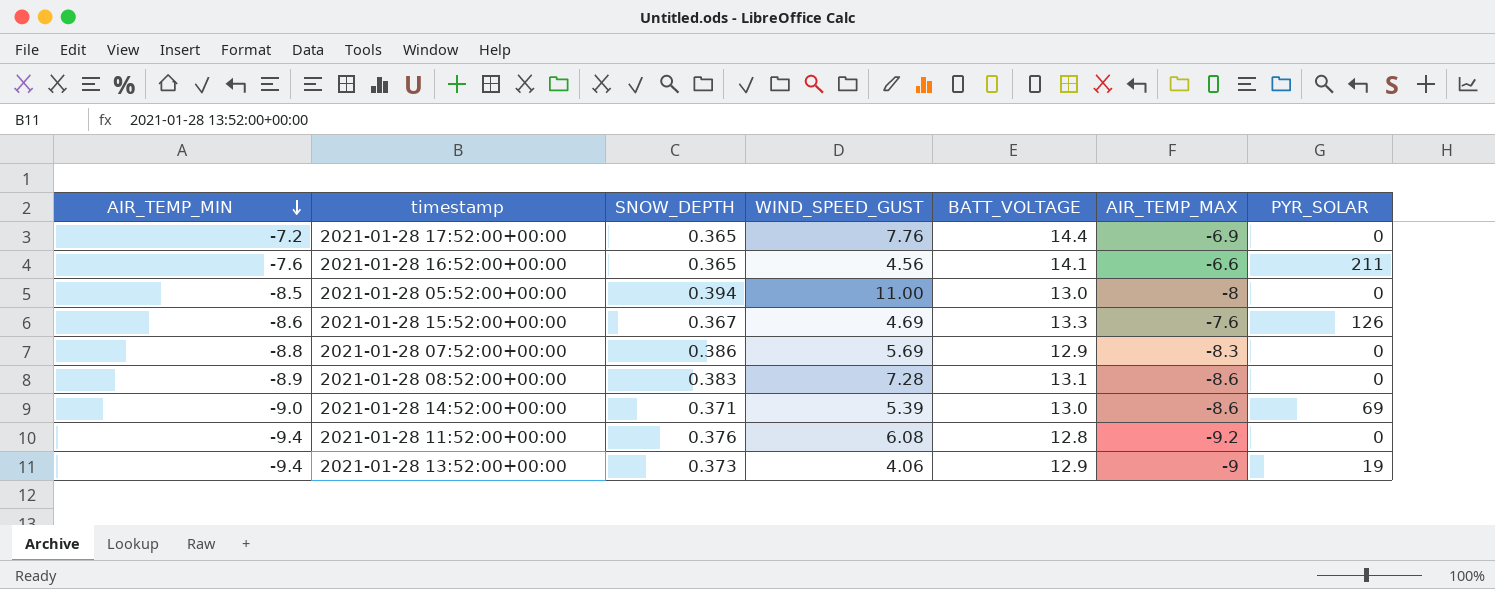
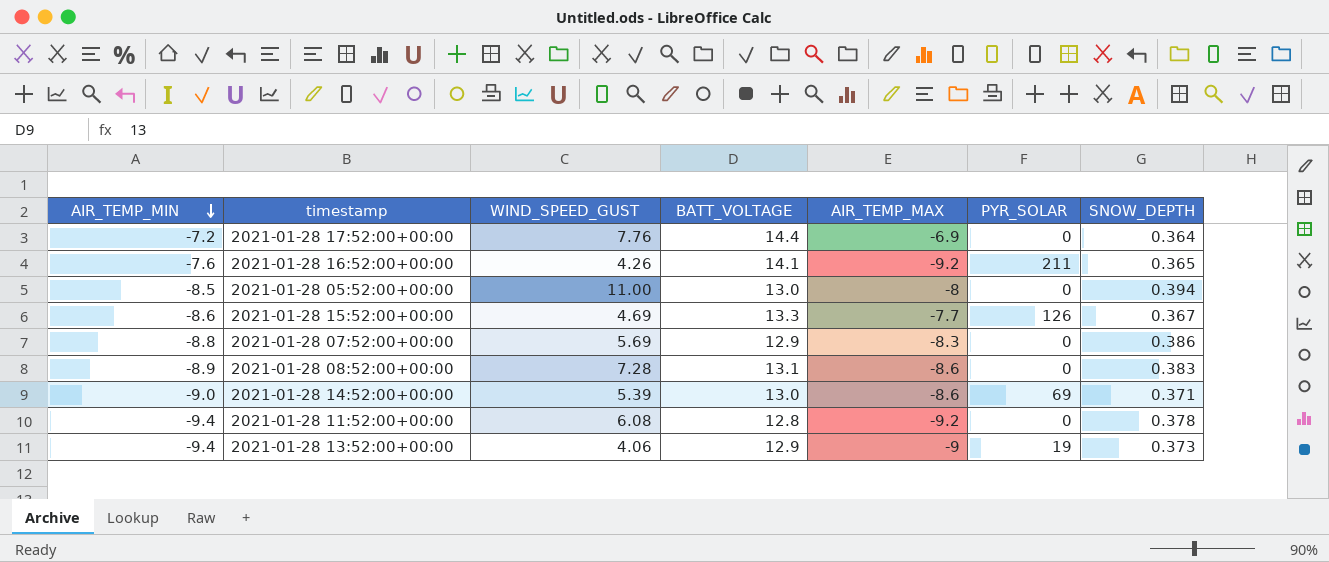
column SNOW_DEPTH | position: 3 -> 7
2021-01-28 17:52:00+00:00 | SNOW_DEPTH: 0.365 -> 0.364
2021-01-28 16:52:00+00:00 | WIND_SPEED_GUST: 4.56 -> 4.26
2021-01-28 16:52:00+00:00 | AIR_TEMP_MAX: -6.6 -> -9.2
2021-01-28 15:52:00+00:00 | AIR_TEMP_MAX: -7.6 -> -7.7
2021-01-28 11:52:00+00:00 | SNOW_DEPTH: 0.376 -> 0.378

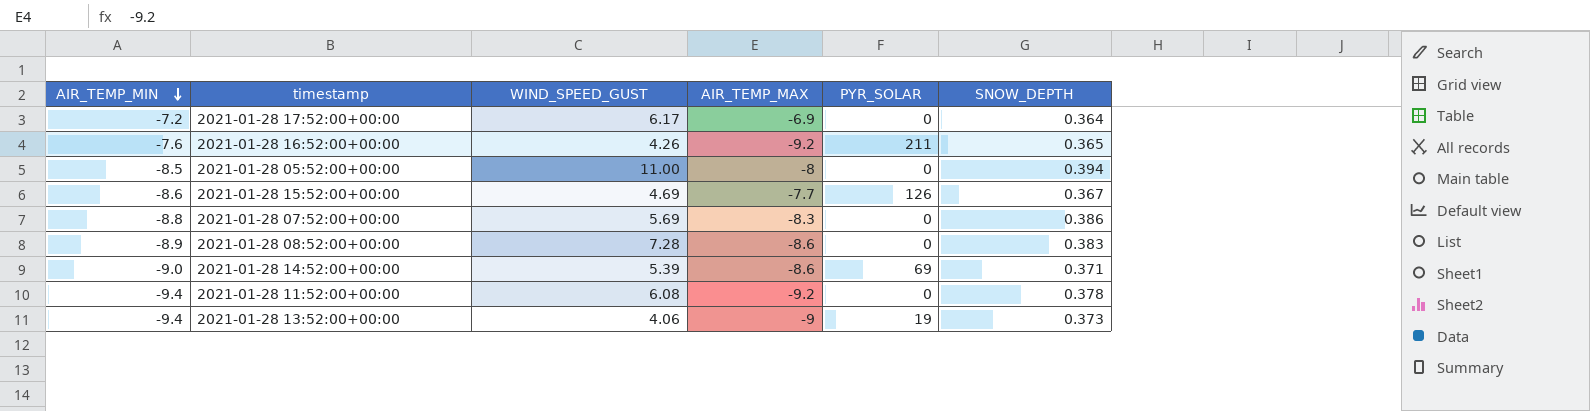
column BATT_VOLTAGE | position: 4 -> none
2021-01-28 17:52:00+00:00 | WIND_SPEED_GUST: 7.76 -> 6.17

